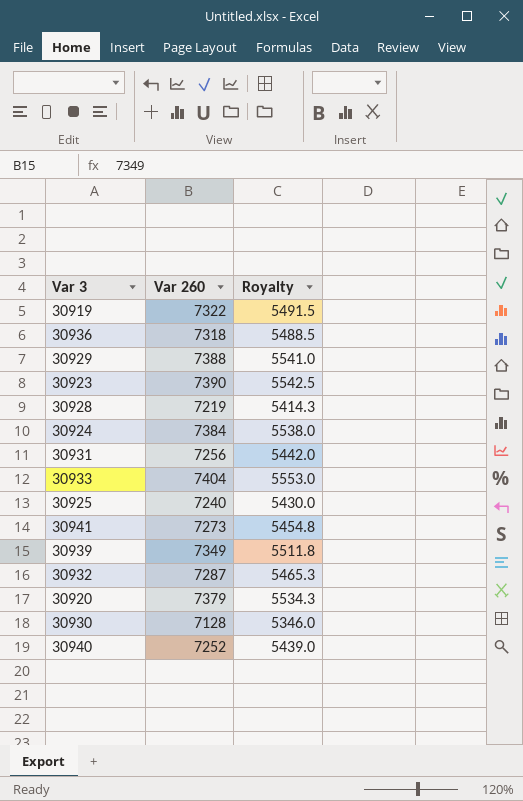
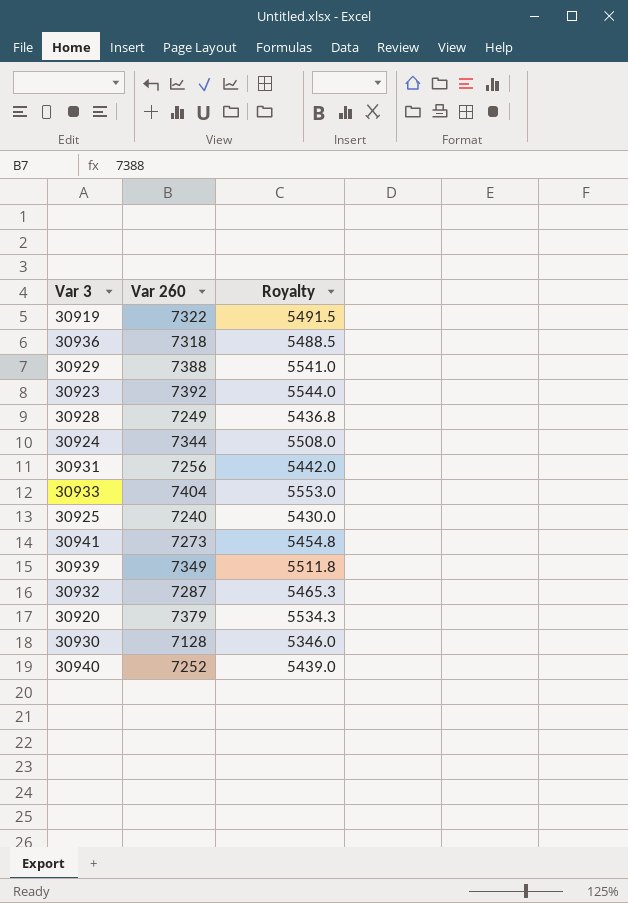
30923 | Var 260: 7390 -> 7392
30923 | Royalty: 5542.5 -> 5544.0
30928 | Var 260: 7219 -> 7249
30928 | Royalty: 5414.3 -> 5436.8
30924 | Var 260: 7384 -> 7344
30924 | Royalty: 5538.0 -> 5508.0

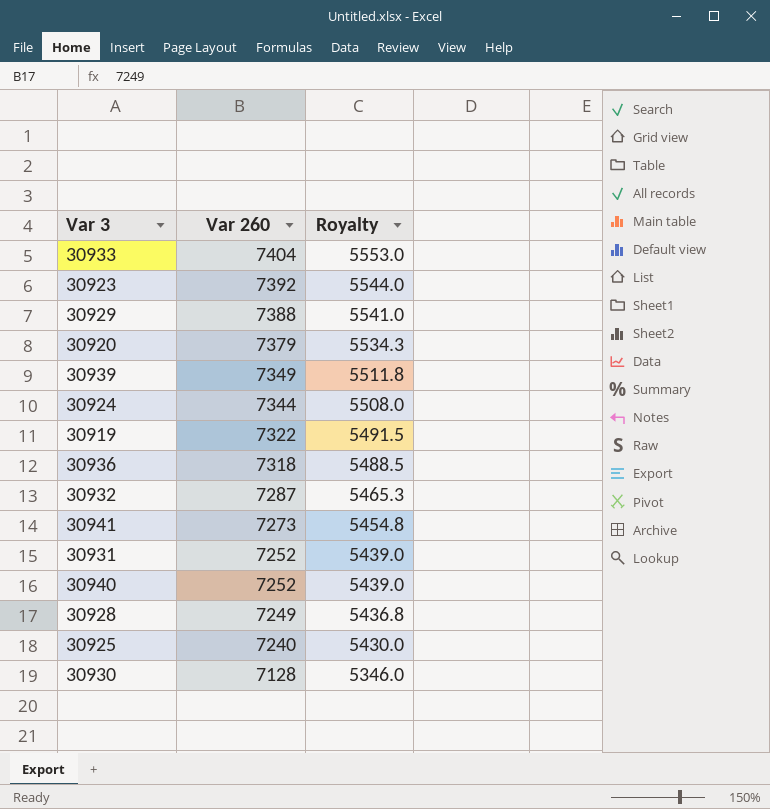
row order: none -> Var 260 descending
30931 | Var 260: 7256 -> 7252
30931 | Royalty: 5442.0 -> 5439.0

